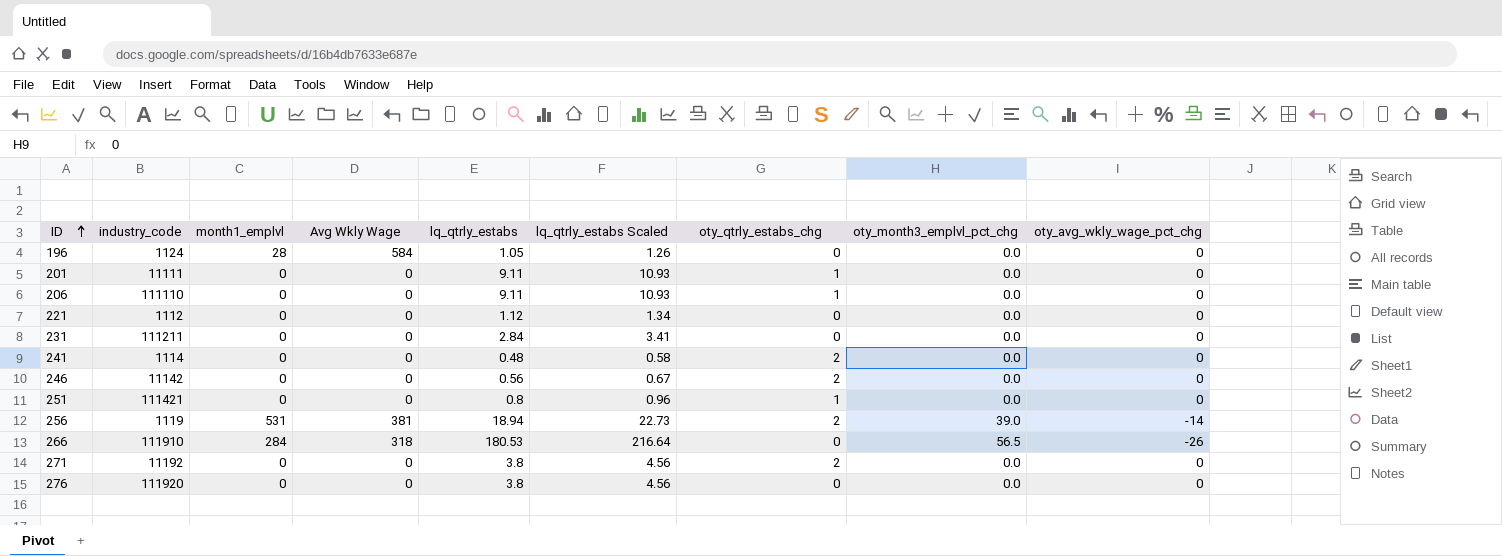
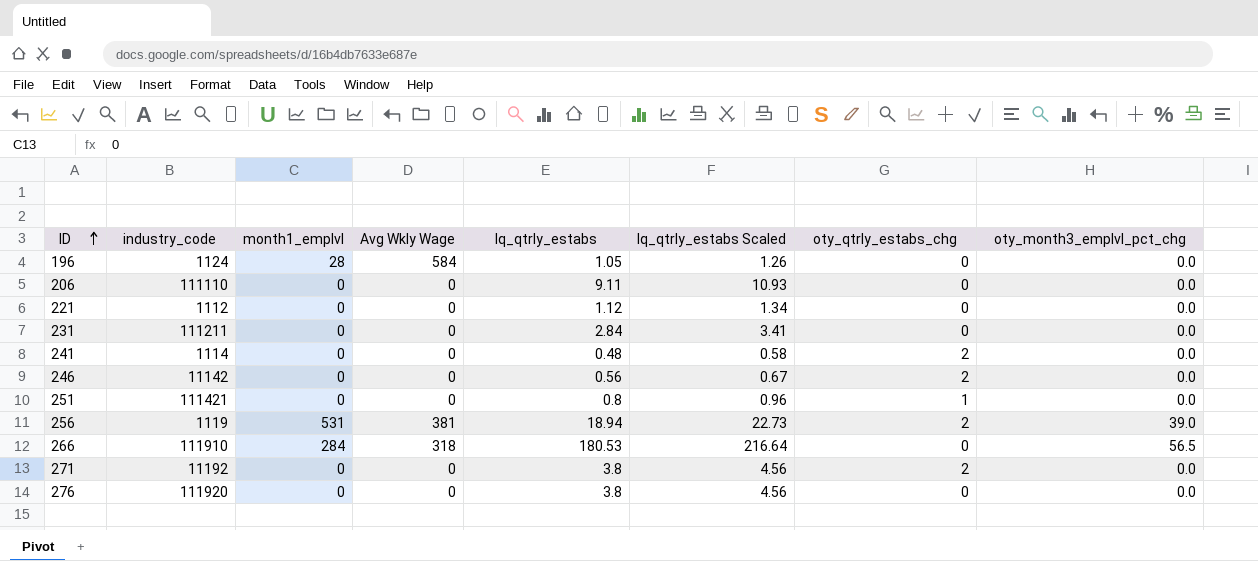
column oty_avg_wkly_wage_pct_chg | position: 9 -> none
row 201: 11111 | 0 | 0 | 9.11 | 10.93 | 1 | 0.0 | 0 -> none
206 | oty_qtrly_estabs_chg: 1 -> 0

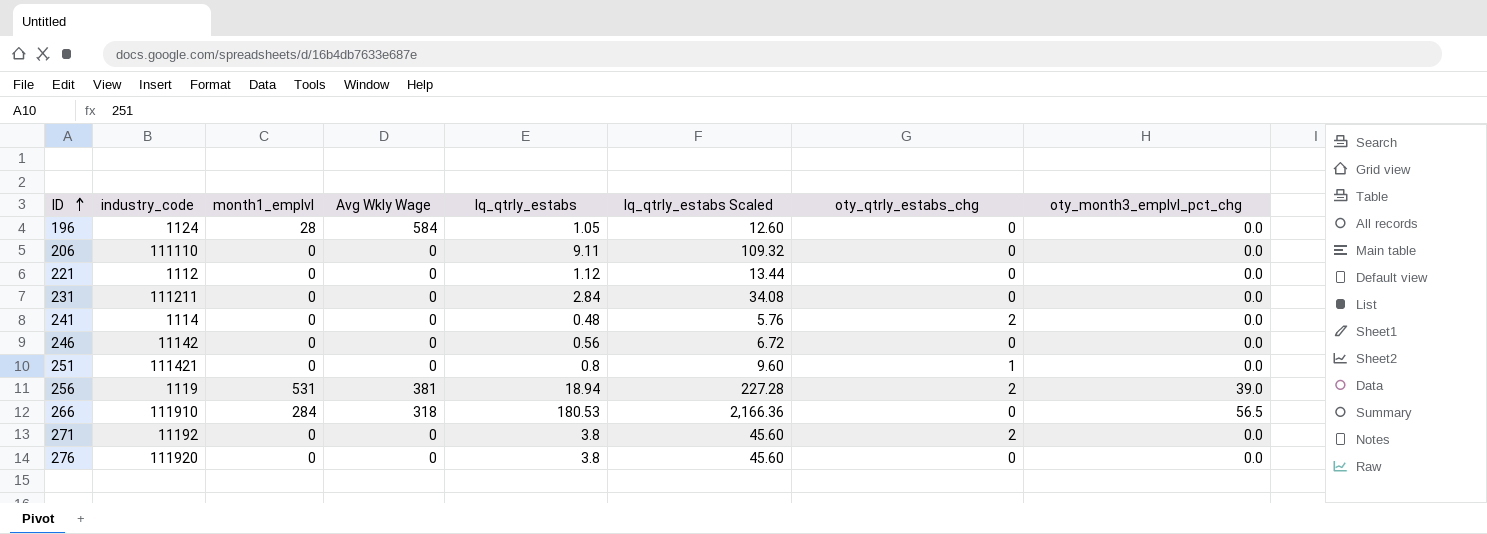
column lq_qtrly_estabs Scaled | formula: [lq_qtrly_estabs] * 1.2 -> [lq_qtrly_estabs] * 12
246 | oty_qtrly_estabs_chg: 2 -> 0

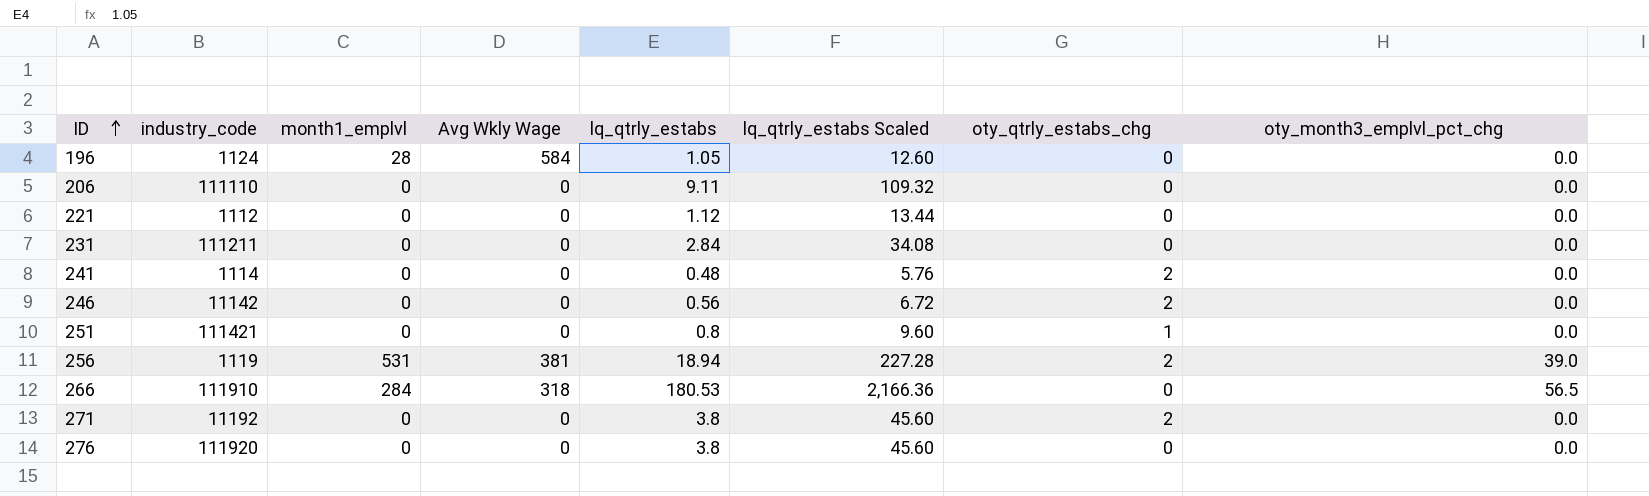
246 | oty_qtrly_estabs_chg: 0 -> 2

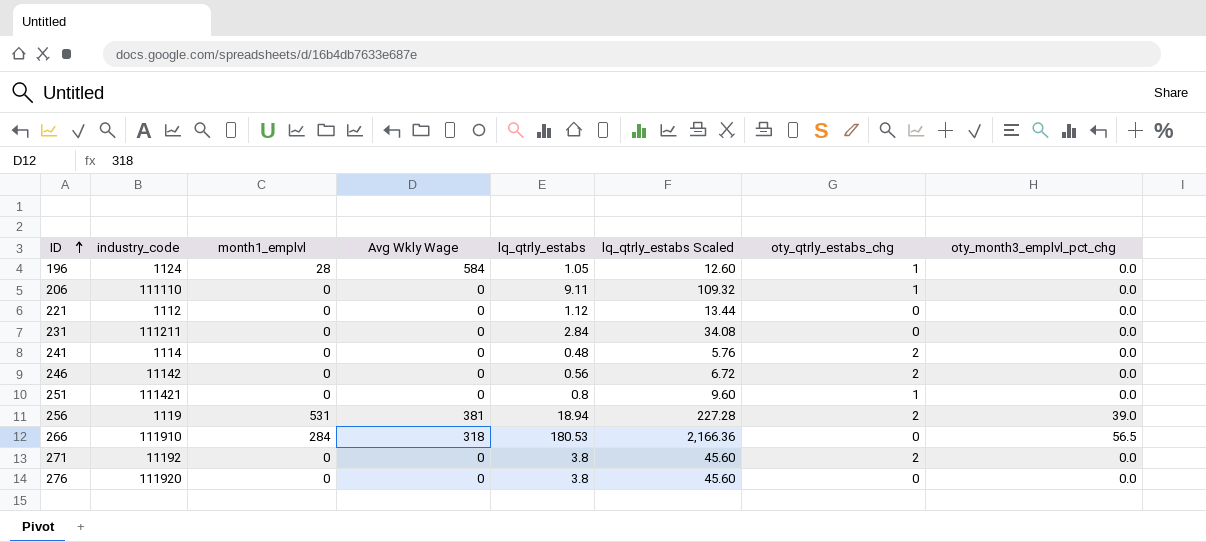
196 | oty_qtrly_estabs_chg: 0 -> 1
206 | oty_qtrly_estabs_chg: 0 -> 1

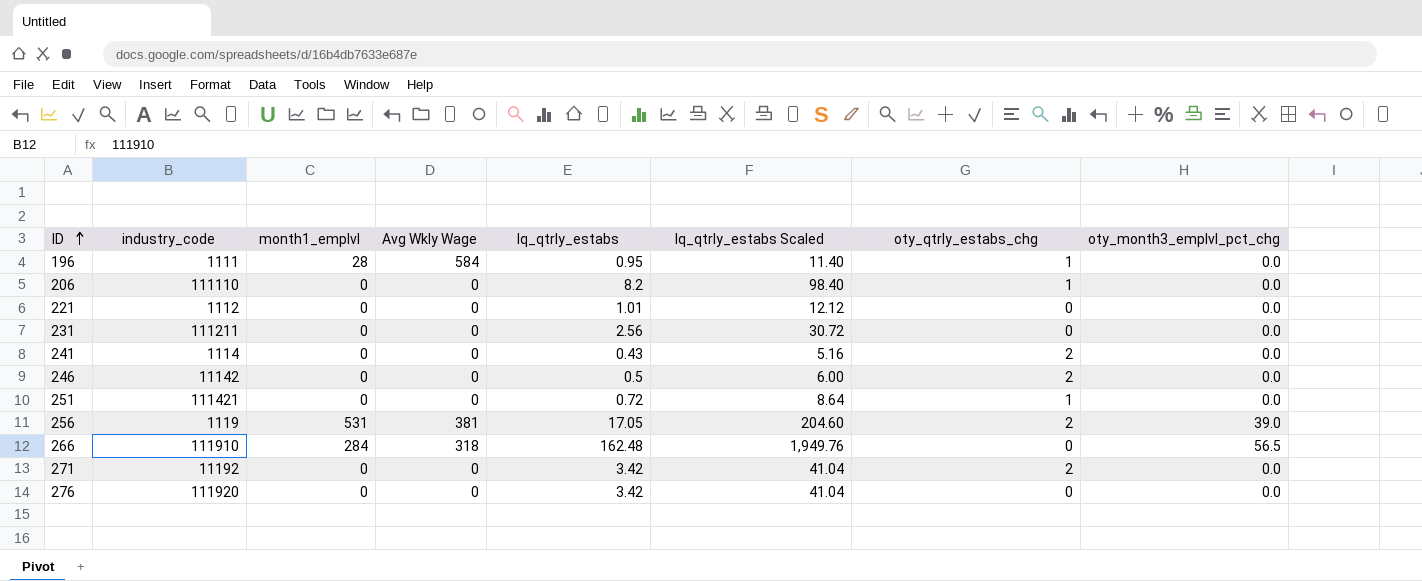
196 | industry_code: 1124 -> 1111
196 | lq_qtrly_estabs: 1.05 -> 0.95
196 | lq_qtrly_estabs Scaled: 12.60 -> 11.40
206 | lq_qtrly_estabs: 9.11 -> 8.2
206 | lq_qtrly_estabs Scaled: 109.32 -> 98.40
221 | lq_qtrly_estabs: 1.12 -> 1.01
221 | lq_qtrly_estabs Scaled: 13.44 -> 12.12
231 | lq_qtrly_estabs: 2.84 -> 2.56
231 | lq_qtrly_estabs Scaled: 34.08 -> 30.72
241 | lq_qtrly_estabs: 0.48 -> 0.43
241 | lq_qtrly_estabs Scaled: 5.76 -> 5.16
246 | lq_qtrly_estabs: 0.56 -> 0.5
246 | lq_qtrly_estabs Scaled: 6.72 -> 6.00
251 | lq_qtrly_estabs: 0.8 -> 0.72
251 | lq_qtrly_estabs Scaled: 9.60 -> 8.64
256 | lq_qtrly_estabs: 18.94 -> 17.05
256 | lq_qtrly_estabs Scaled: 227.28 -> 204.60
266 | lq_qtrly_estabs: 180.53 -> 162.48
266 | lq_qtrly_estabs Scaled: 2,166.36 -> 1,949.76
271 | lq_qtrly_estabs: 3.8 -> 3.42
271 | lq_qtrly_estabs Scaled: 45.60 -> 41.04
276 | lq_qtrly_estabs: 3.8 -> 3.42
276 | lq_qtrly_estabs Scaled: 45.60 -> 41.04

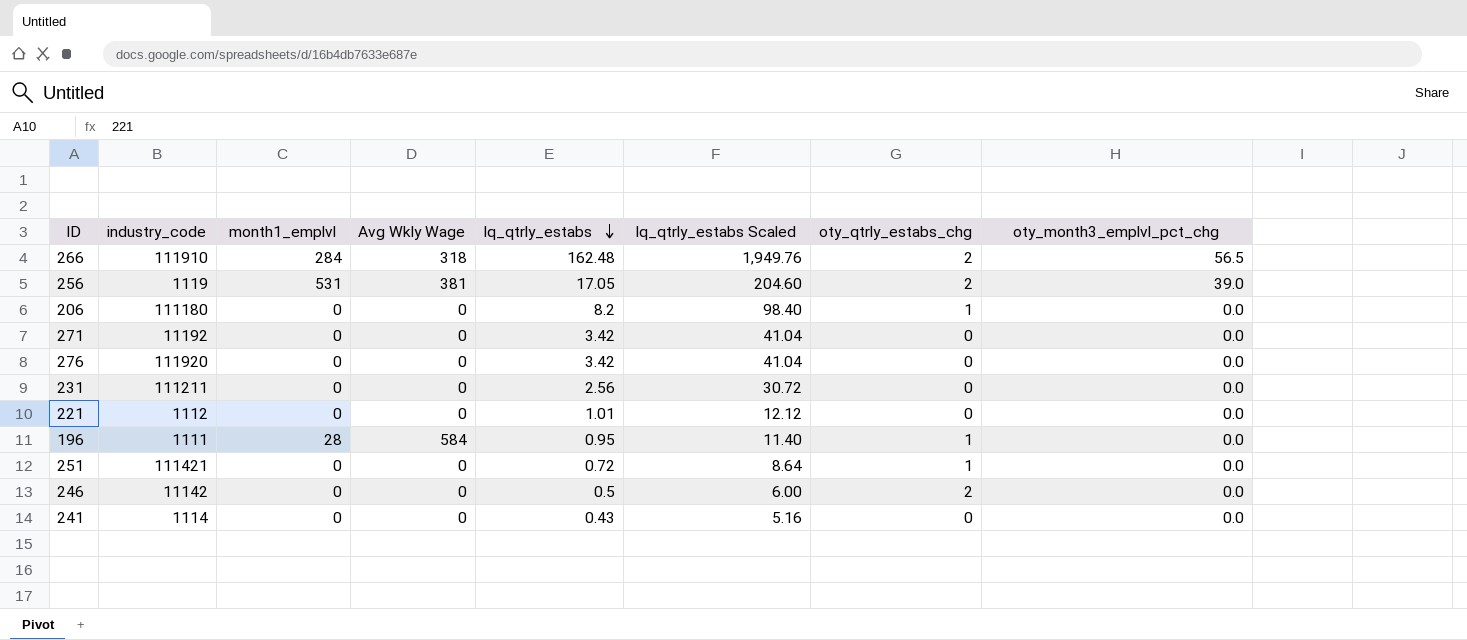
row order: ID ascending -> lq_qtrly_estabs descending
266 | oty_qtrly_estabs_chg: 0 -> 2
206 | industry_code: 111110 -> 111180
271 | oty_qtrly_estabs_chg: 2 -> 0
241 | oty_qtrly_estabs_chg: 2 -> 0

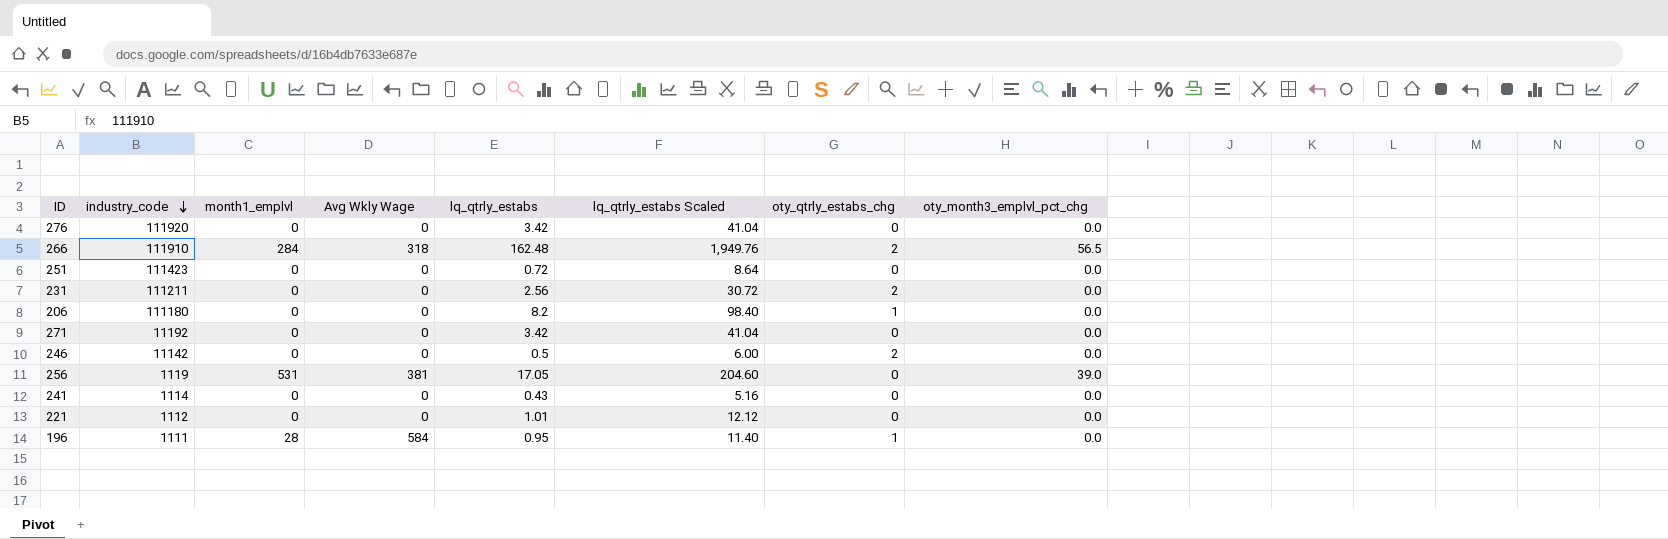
row order: lq_qtrly_estabs descending -> industry_code descending
251 | industry_code: 111421 -> 111423
251 | oty_qtrly_estabs_chg: 1 -> 0
231 | oty_qtrly_estabs_chg: 0 -> 2
256 | oty_qtrly_estabs_chg: 2 -> 0

